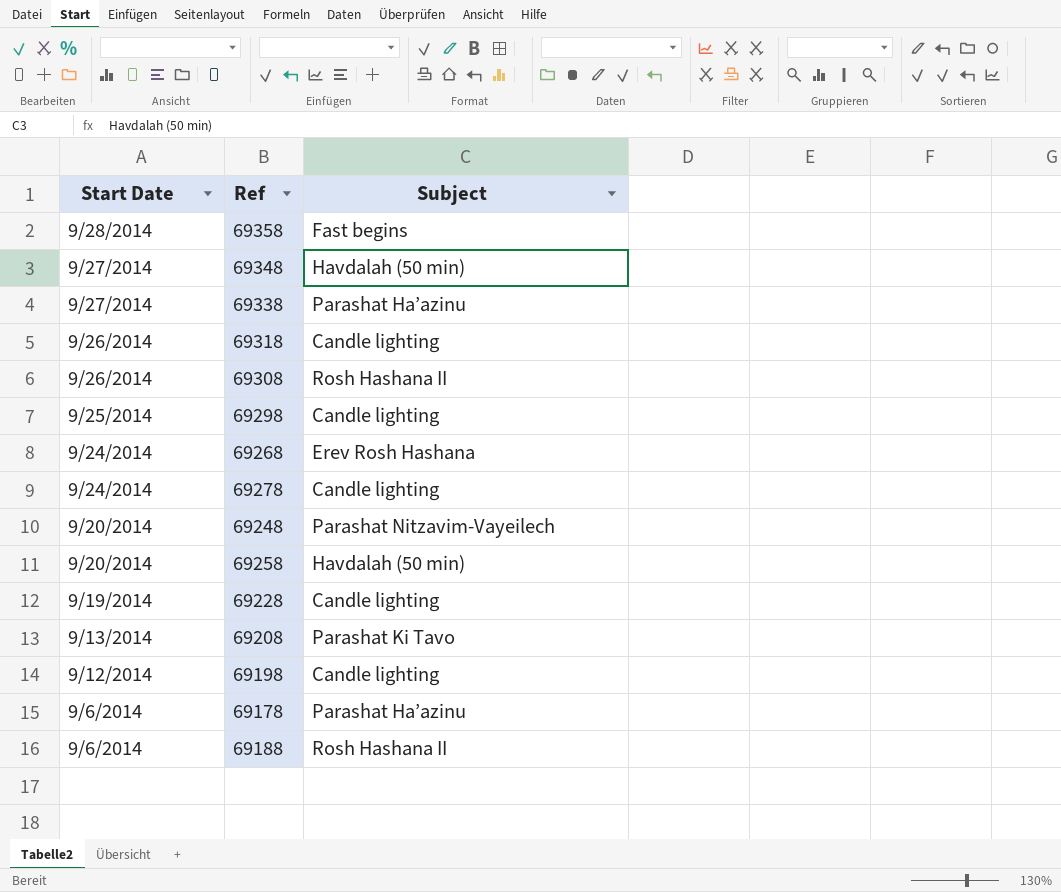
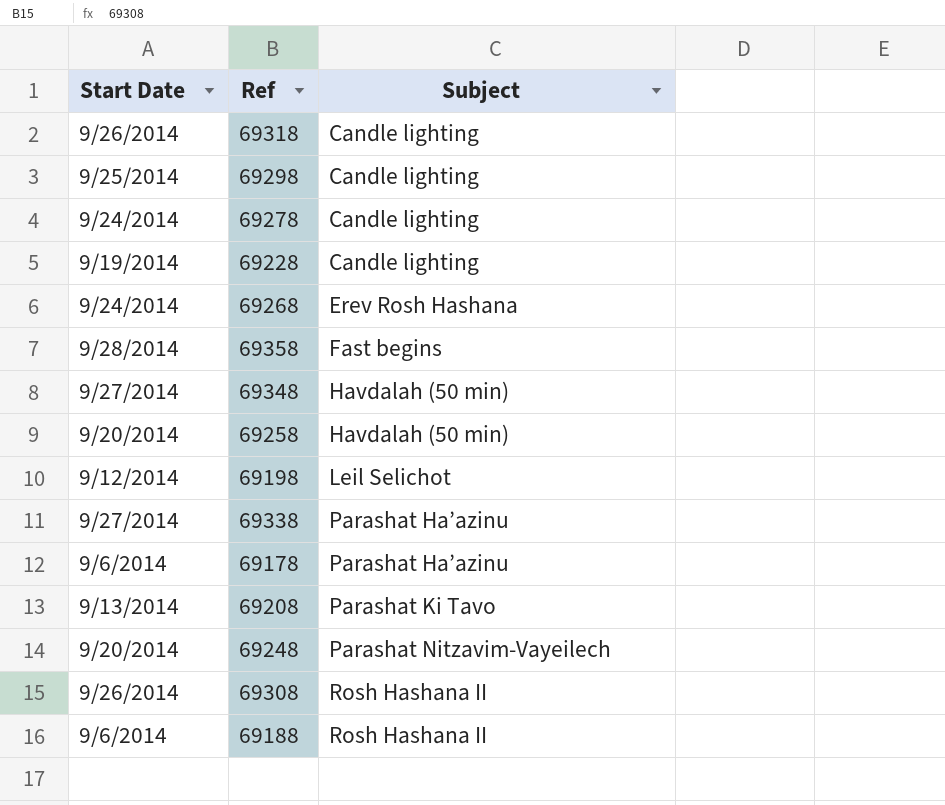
row order: Start Date descending -> Subject ascending
69198 | Subject: Candle lighting -> Leil Selichot

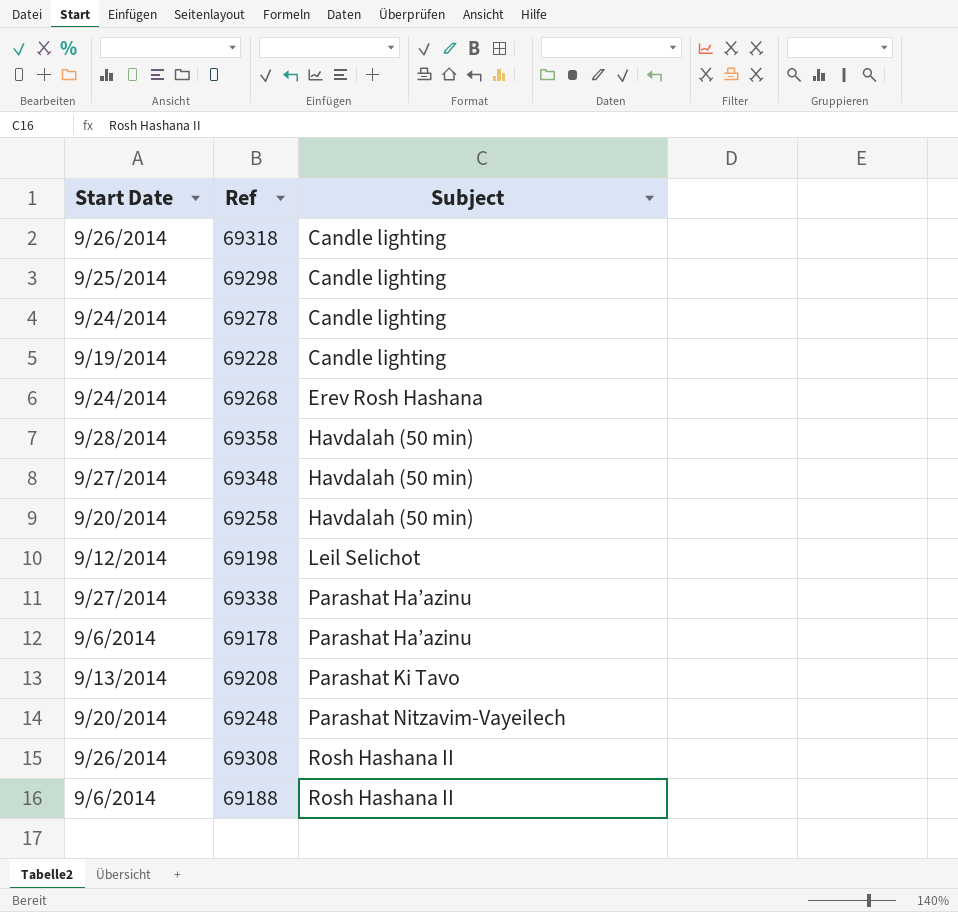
69358 | Subject: Fast begins -> Havdalah (50 min)

